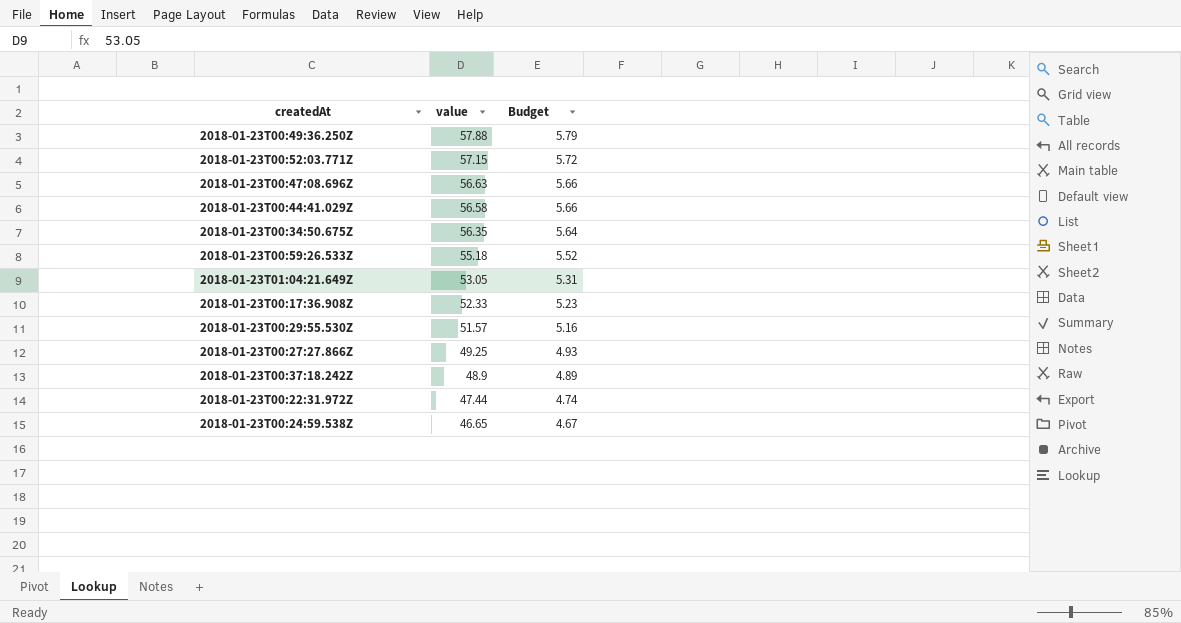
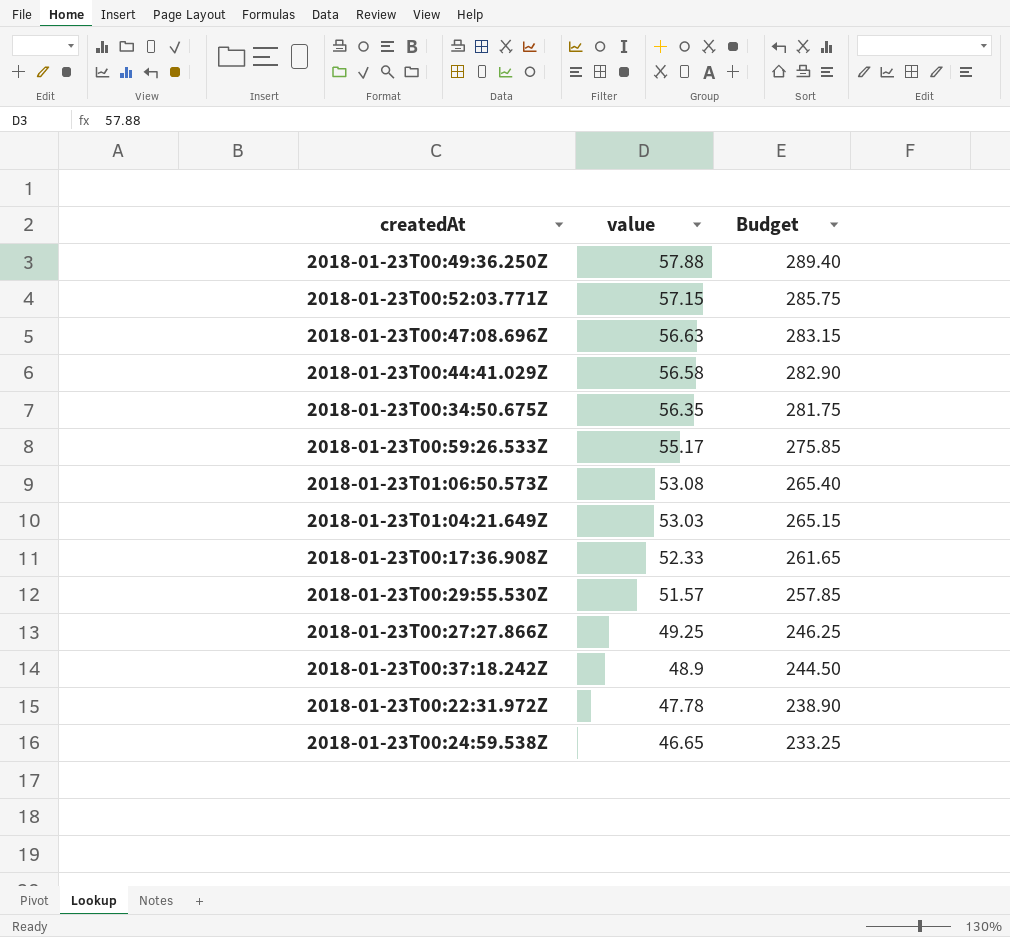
column Budget | formula: [value] * 0.1 -> [value] * 5
2018-01-23T00:59:26.533Z | value: 55.18 -> 55.17
row 2018-01-23T01:06:50.573Z: none -> 53.08 | 265.40
2018-01-23T01:04:21.649Z | value: 53.05 -> 53.03
2018-01-23T00:22:31.972Z | value: 47.44 -> 47.78

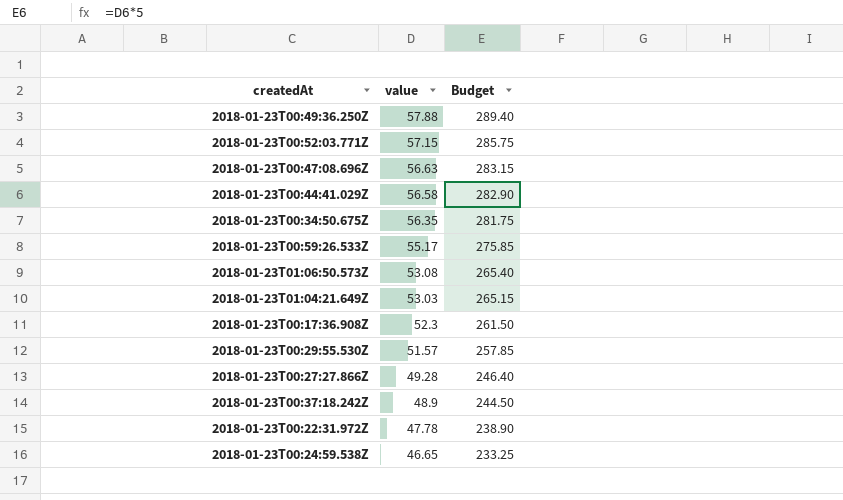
2018-01-23T00:17:36.908Z | value: 52.33 -> 52.3
2018-01-23T00:17:36.908Z | Budget: 261.65 -> 261.50
2018-01-23T00:27:27.866Z | value: 49.25 -> 49.28
2018-01-23T00:27:27.866Z | Budget: 246.25 -> 246.40

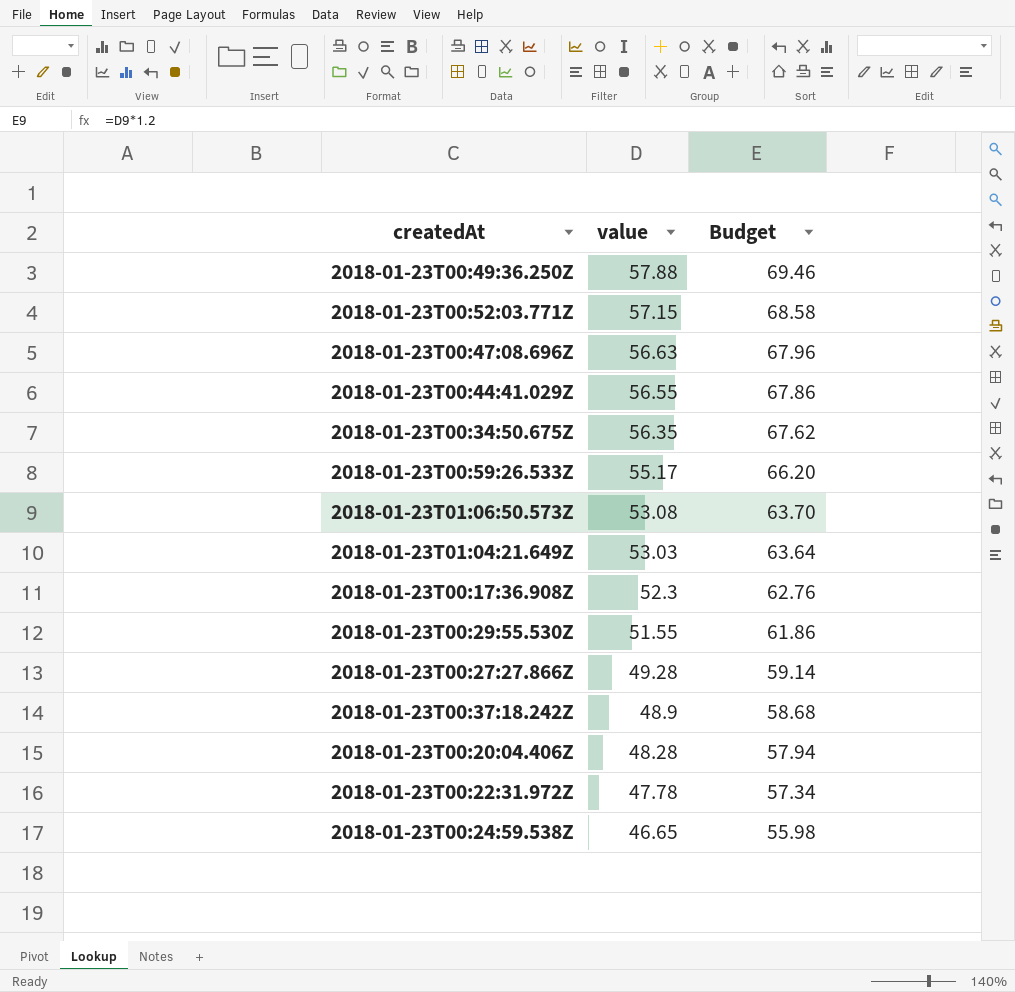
column Budget | formula: [value] * 5 -> [value] * 1.2
2018-01-23T00:44:41.029Z | value: 56.58 -> 56.55
2018-01-23T00:29:55.530Z | value: 51.57 -> 51.55
row 2018-01-23T00:20:04.406Z: none -> 48.28 | 57.94

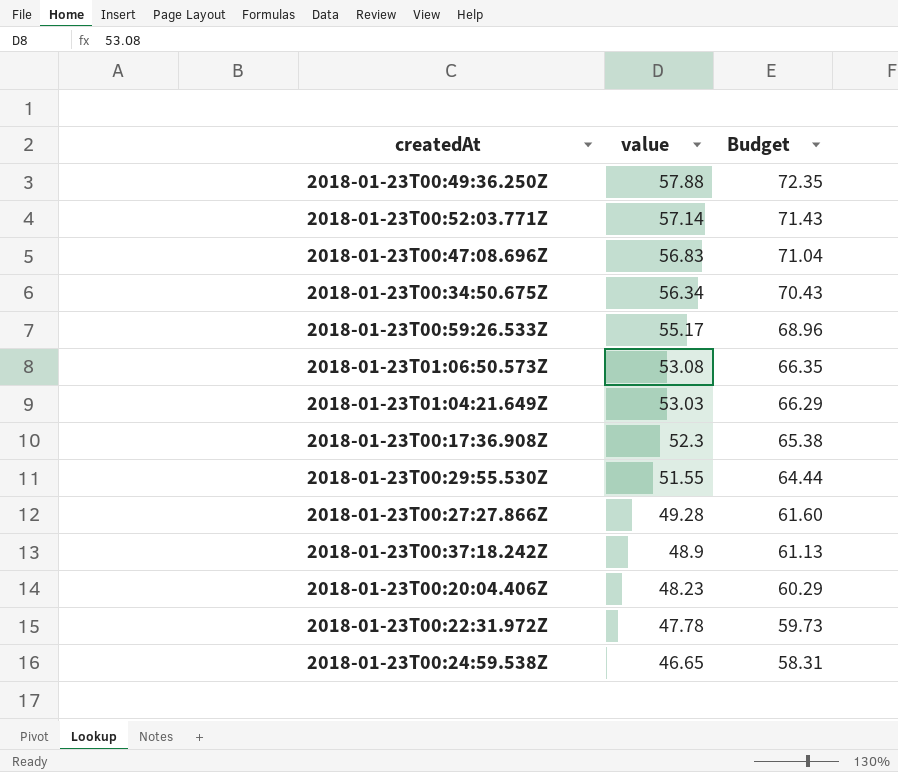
column Budget | formula: [value] * 1.2 -> [value] * 1.25
row 2018-01-23T00:44:41.029Z: 56.55 | 67.86 -> none
2018-01-23T00:52:03.771Z | value: 57.15 -> 57.14
2018-01-23T00:47:08.696Z | value: 56.63 -> 56.83
2018-01-23T00:34:50.675Z | value: 56.35 -> 56.34
2018-01-23T00:20:04.406Z | value: 48.28 -> 48.23

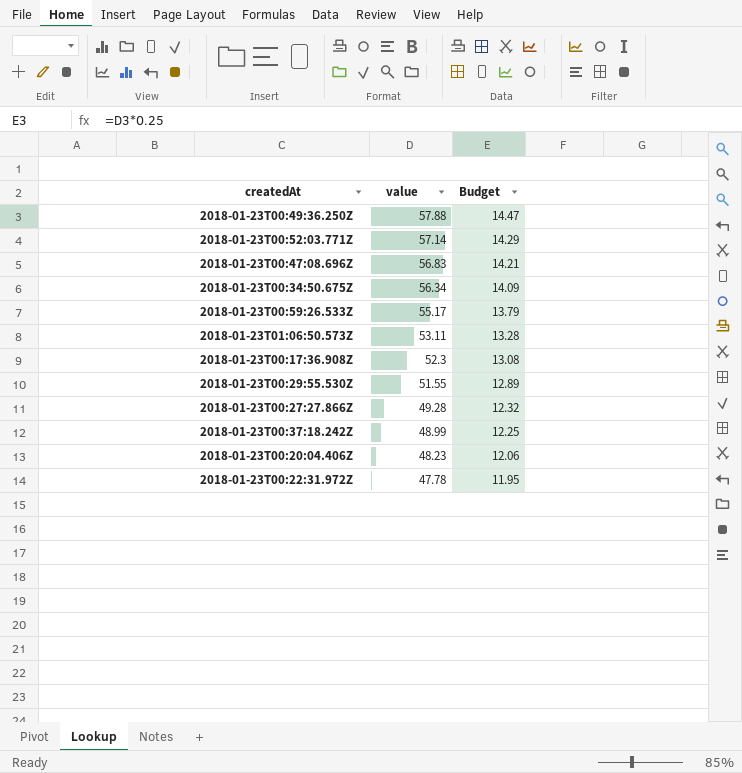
column Budget | formula: [value] * 1.25 -> [value] * 0.25
row 2018-01-23T01:04:21.649Z: 53.03 | 66.29 -> none
row 2018-01-23T00:24:59.538Z: 46.65 | 58.31 -> none
2018-01-23T01:06:50.573Z | value: 53.08 -> 53.11
2018-01-23T00:37:18.242Z | value: 48.9 -> 48.99

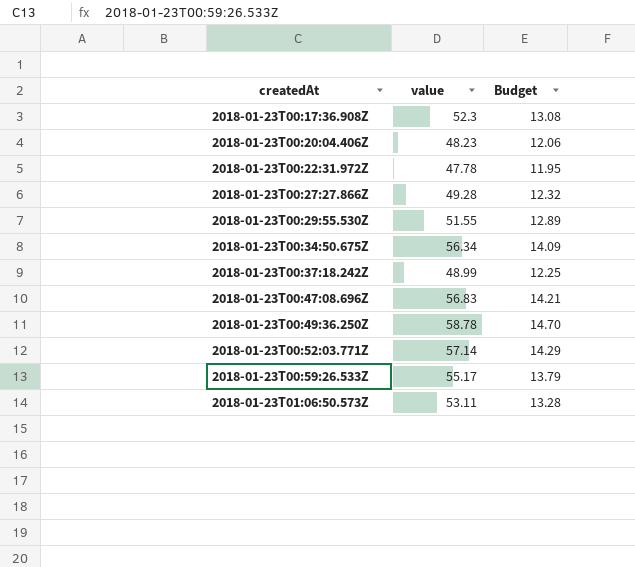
row order: value descending -> createdAt ascending
2018-01-23T00:49:36.250Z | value: 57.88 -> 58.78
2018-01-23T00:49:36.250Z | Budget: 14.47 -> 14.70

